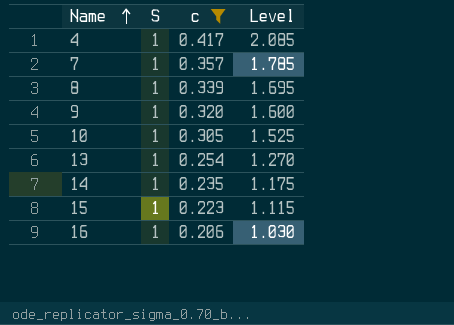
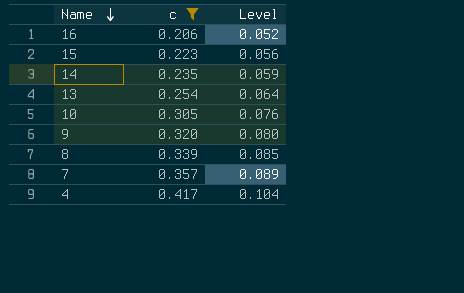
row order: Name ascending -> Name descending
column S | position: 2 -> none
column Level | formula: [c] * 5 -> [c] * 0.25

